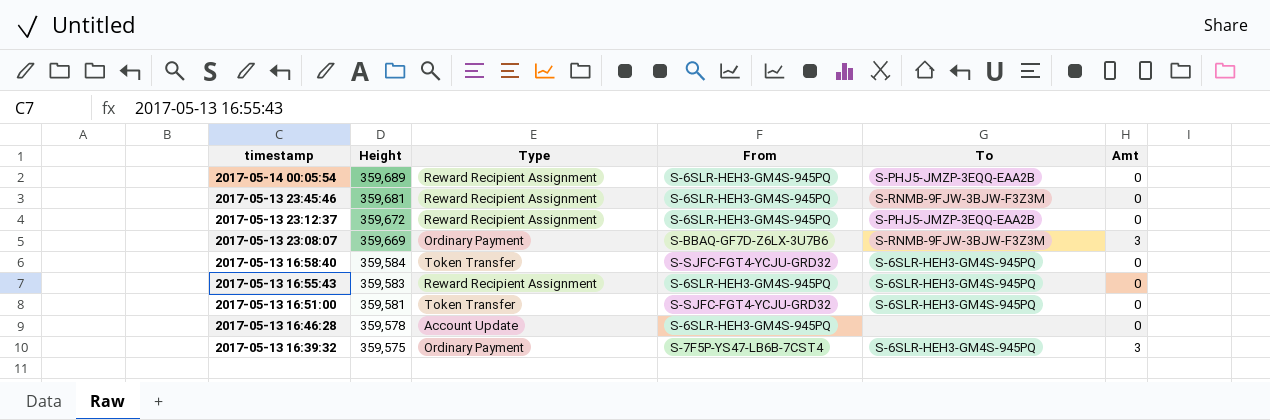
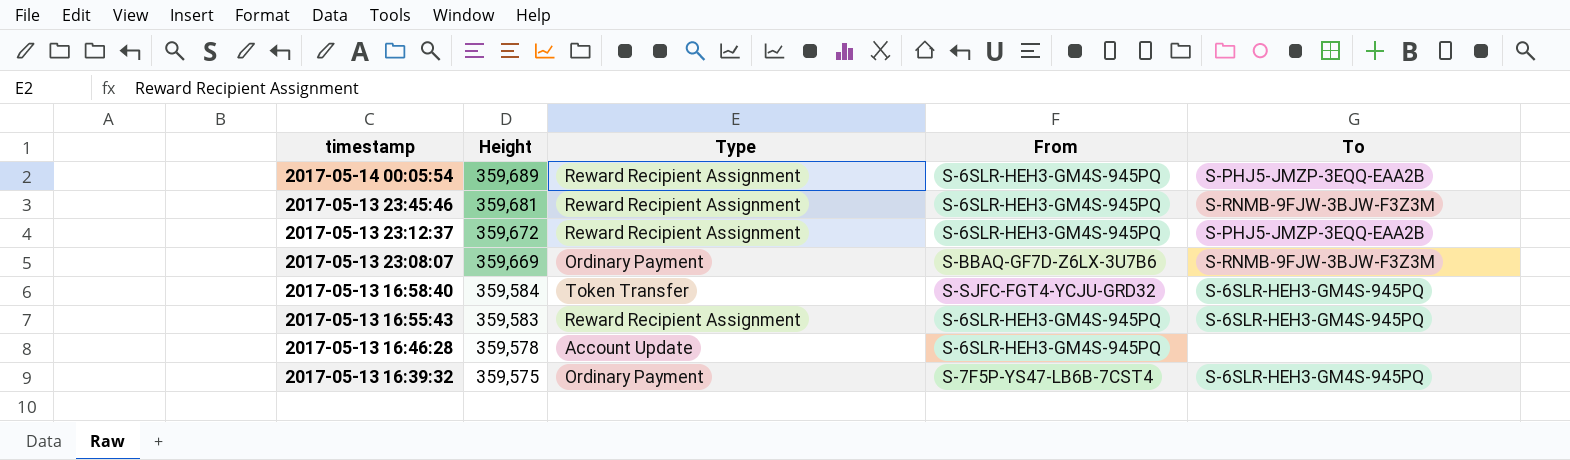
column Amt | position: 6 -> none
row 2017-05-13 16:51:00: 359,581 | Token Transfer | S-SJFC-FGT4-YCJU-GRD32 | S-6SLR-HEH3-GM4S-945PQ | 0 -> none

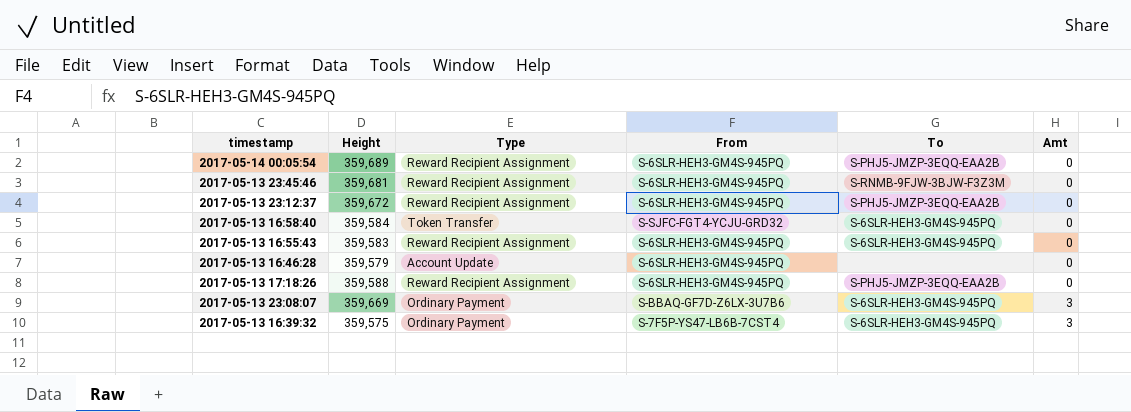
row order: timestamp descending -> Amt ascending
column Amt | position: none -> 6
2017-05-13 16:46:28 | Height: 359,578 -> 359,579
row 2017-05-13 17:18:26: none -> 359,588 | Reward Recipient Assignment | S-6SLR-HEH3-GM4S-945PQ | S-PHJ5-JMZP-3EQQ-EAA2B | 0
2017-05-13 23:08:07 | To: S-RNMB-9FJW-3BJW-F3Z3M -> S-6SLR-HEH3-GM4S-945PQ

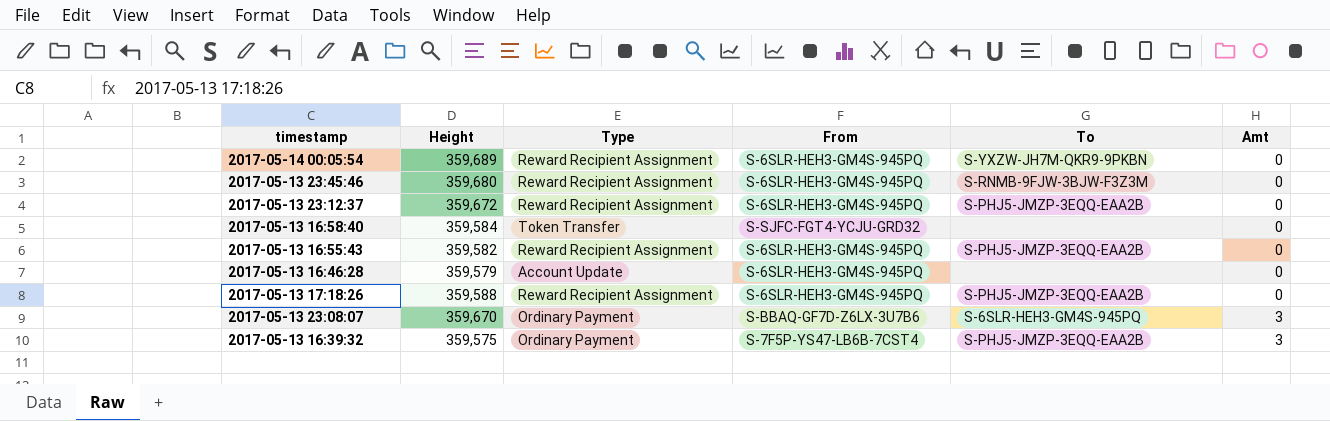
2017-05-14 00:05:54 | To: S-PHJ5-JMZP-3EQQ-EAA2B -> S-YXZW-JH7M-QKR9-9PKBN
2017-05-13 23:45:46 | Height: 359,681 -> 359,680
2017-05-13 16:58:40 | To: S-6SLR-HEH3-GM4S-945PQ -> none
2017-05-13 16:55:43 | Height: 359,583 -> 359,582
2017-05-13 16:55:43 | To: S-6SLR-HEH3-GM4S-945PQ -> S-PHJ5-JMZP-3EQQ-EAA2B
2017-05-13 23:08:07 | Height: 359,669 -> 359,670
2017-05-13 16:39:32 | To: S-6SLR-HEH3-GM4S-945PQ -> S-PHJ5-JMZP-3EQQ-EAA2B

